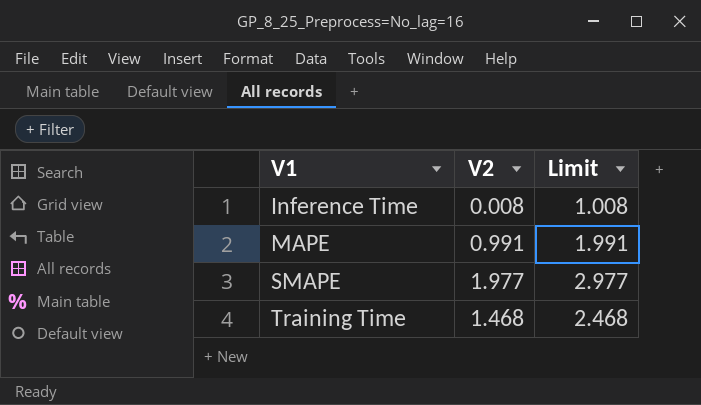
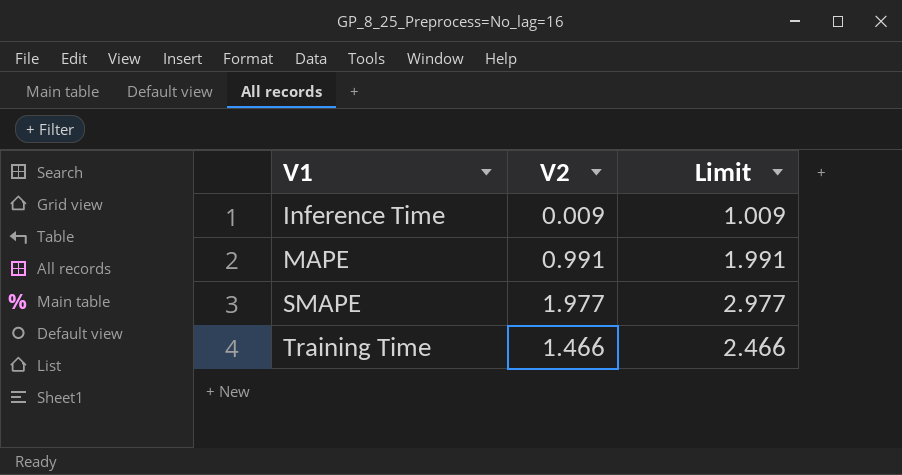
Inference Time | V2: 0.008 -> 0.009
Inference Time | Limit: 1.008 -> 1.009
Training Time | V2: 1.468 -> 1.466
Training Time | Limit: 2.468 -> 2.466

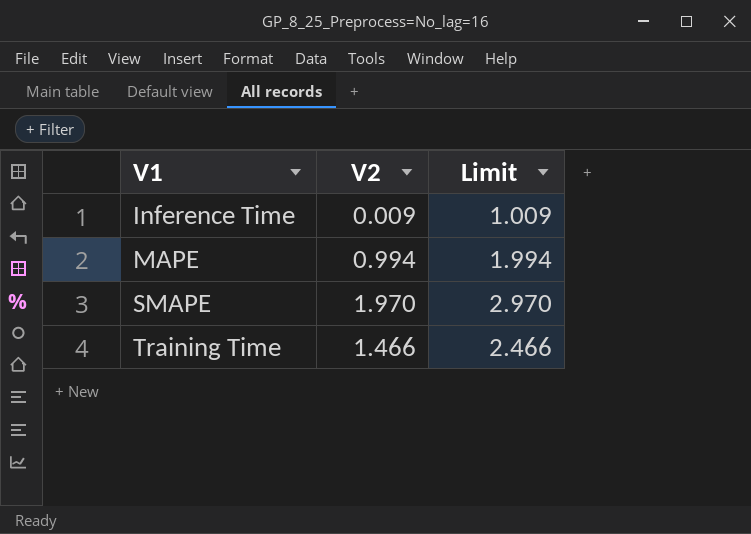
MAPE | V2: 0.991 -> 0.994
MAPE | Limit: 1.991 -> 1.994
SMAPE | V2: 1.977 -> 1.970
SMAPE | Limit: 2.977 -> 2.970

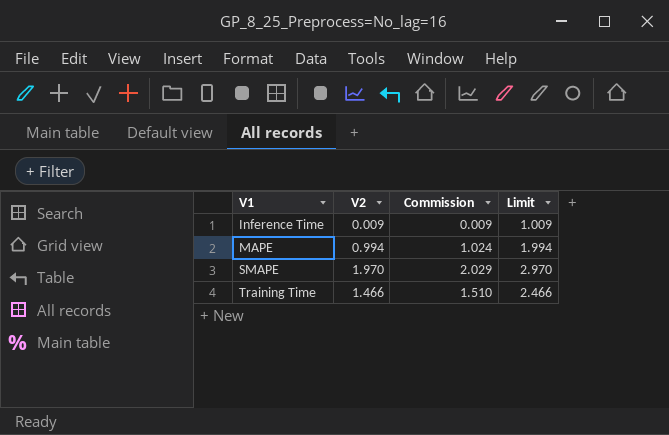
column Commission | formula: none -> [V2] * 1.03

